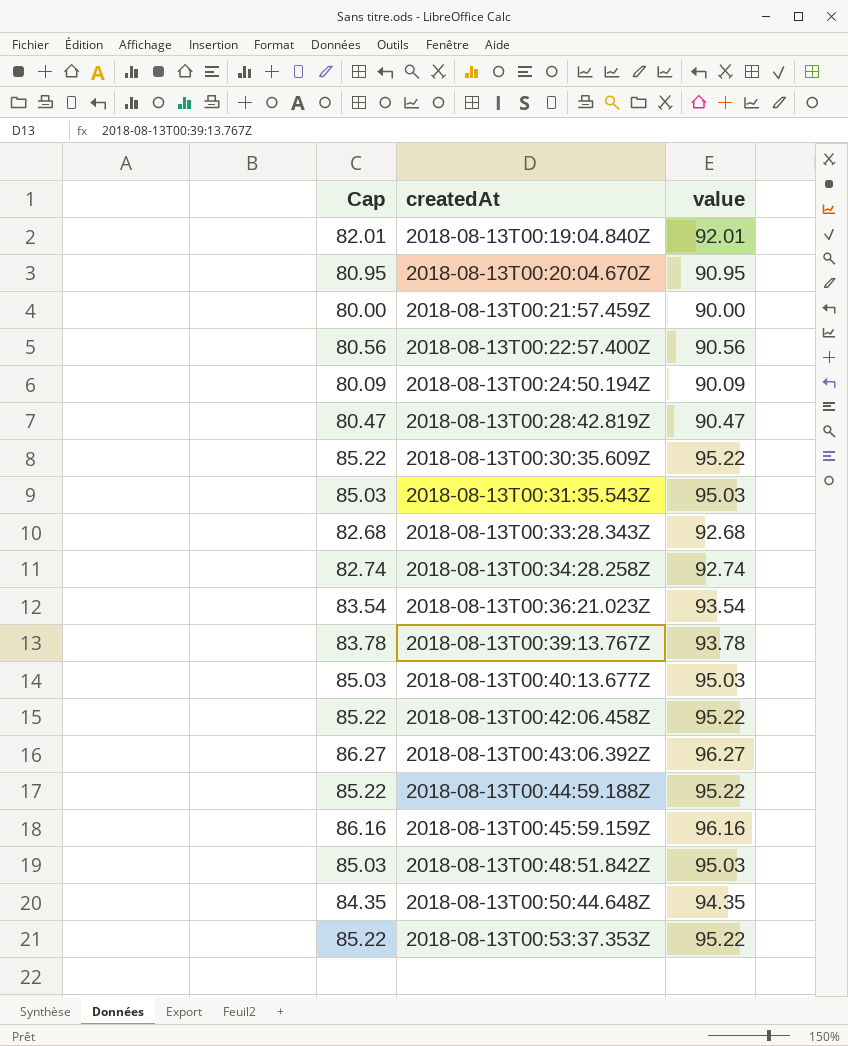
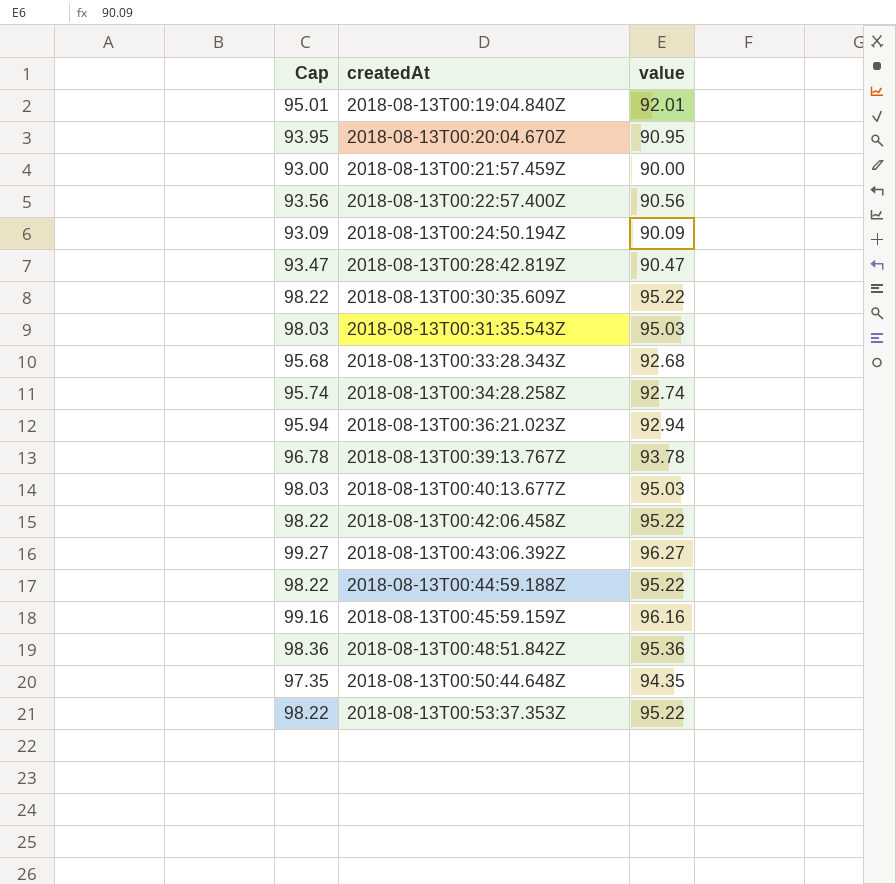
column Cap | formula: [value] - 10 -> [value] + 3
2018-08-13T00:36:21.023Z | value: 93.54 -> 92.94
2018-08-13T00:48:51.842Z | value: 95.03 -> 95.36

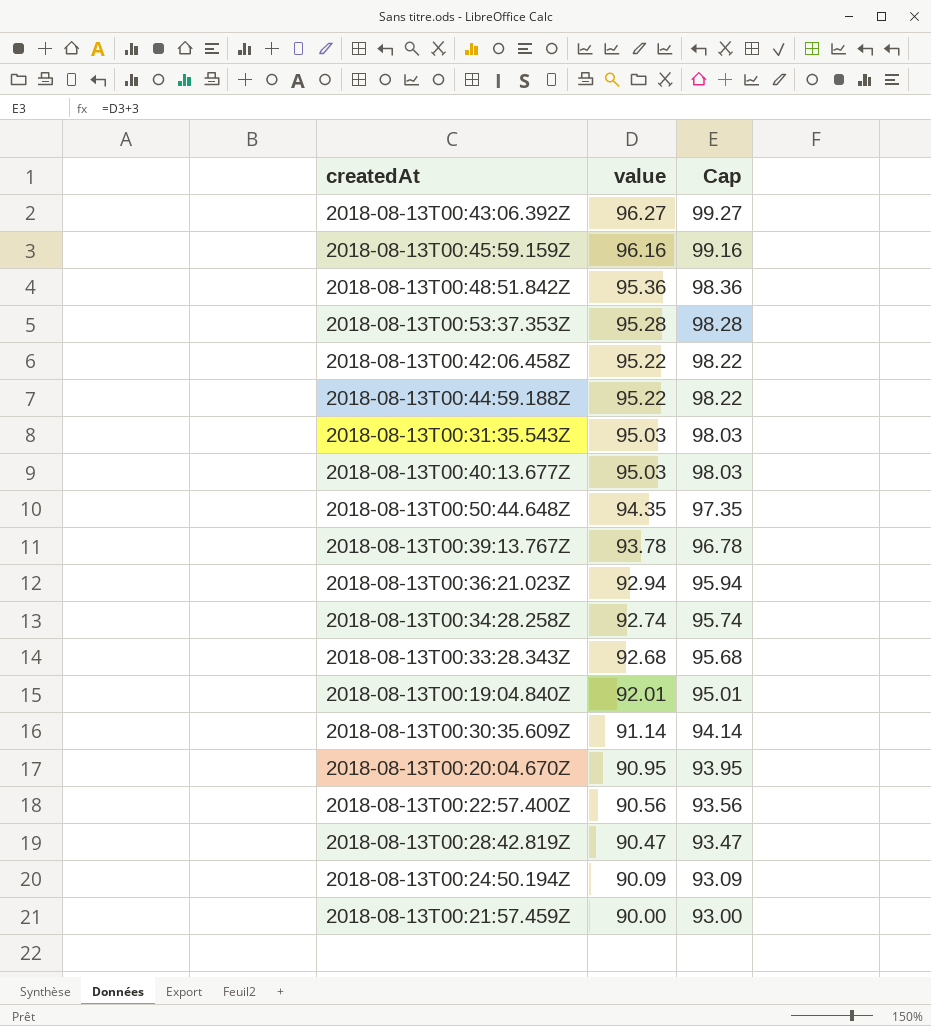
row order: createdAt ascending -> value descending
column Cap | position: 1 -> 3
2018-08-13T00:53:37.353Z | value: 95.22 -> 95.28
2018-08-13T00:53:37.353Z | Cap: 98.22 -> 98.28
2018-08-13T00:30:35.609Z | value: 95.22 -> 91.14
2018-08-13T00:30:35.609Z | Cap: 98.22 -> 94.14

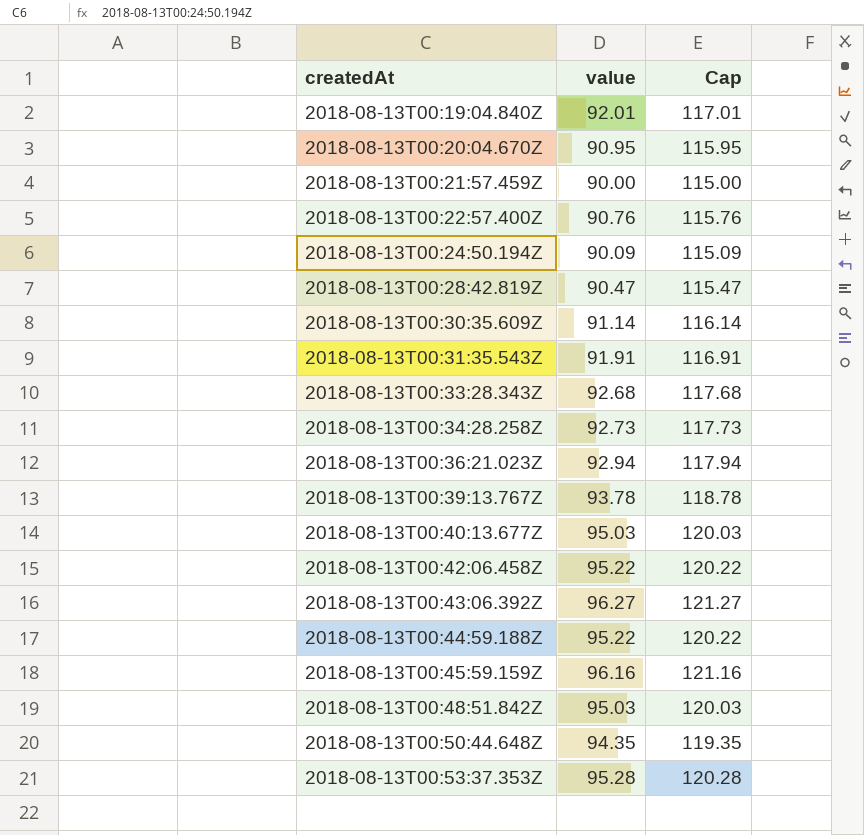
row order: value descending -> createdAt ascending
column Cap | formula: [value] + 3 -> [value] + 25
2018-08-13T00:22:57.400Z | value: 90.56 -> 90.76
2018-08-13T00:31:35.543Z | value: 95.03 -> 91.91
2018-08-13T00:34:28.258Z | value: 92.74 -> 92.73
2018-08-13T00:48:51.842Z | value: 95.36 -> 95.03

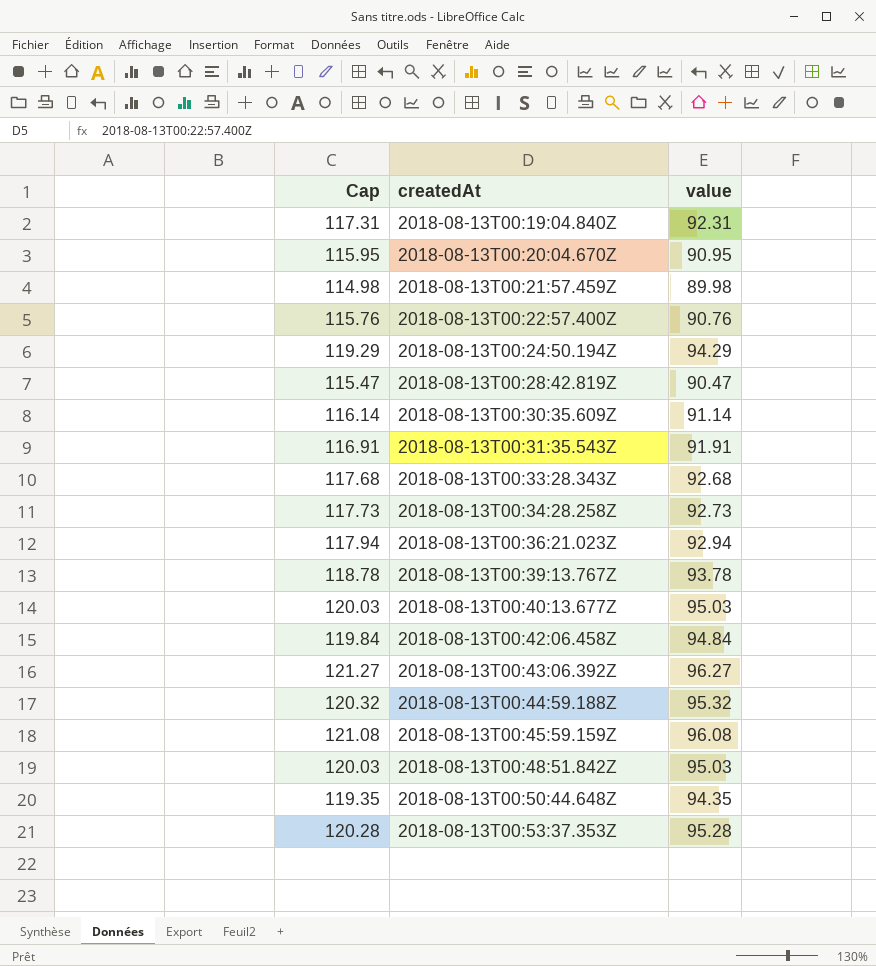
column Cap | position: 3 -> 1
2018-08-13T00:19:04.840Z | Cap: 117.01 -> 117.31
2018-08-13T00:19:04.840Z | value: 92.01 -> 92.31
2018-08-13T00:21:57.459Z | Cap: 115.00 -> 114.98
2018-08-13T00:21:57.459Z | value: 90.00 -> 89.98
2018-08-13T00:24:50.194Z | Cap: 115.09 -> 119.29
2018-08-13T00:24:50.194Z | value: 90.09 -> 94.29
2018-08-13T00:42:06.458Z | Cap: 120.22 -> 119.84
2018-08-13T00:42:06.458Z | value: 95.22 -> 94.84
2018-08-13T00:44:59.188Z | Cap: 120.22 -> 120.32
2018-08-13T00:44:59.188Z | value: 95.22 -> 95.32
2018-08-13T00:45:59.159Z | Cap: 121.16 -> 121.08
2018-08-13T00:45:59.159Z | value: 96.16 -> 96.08

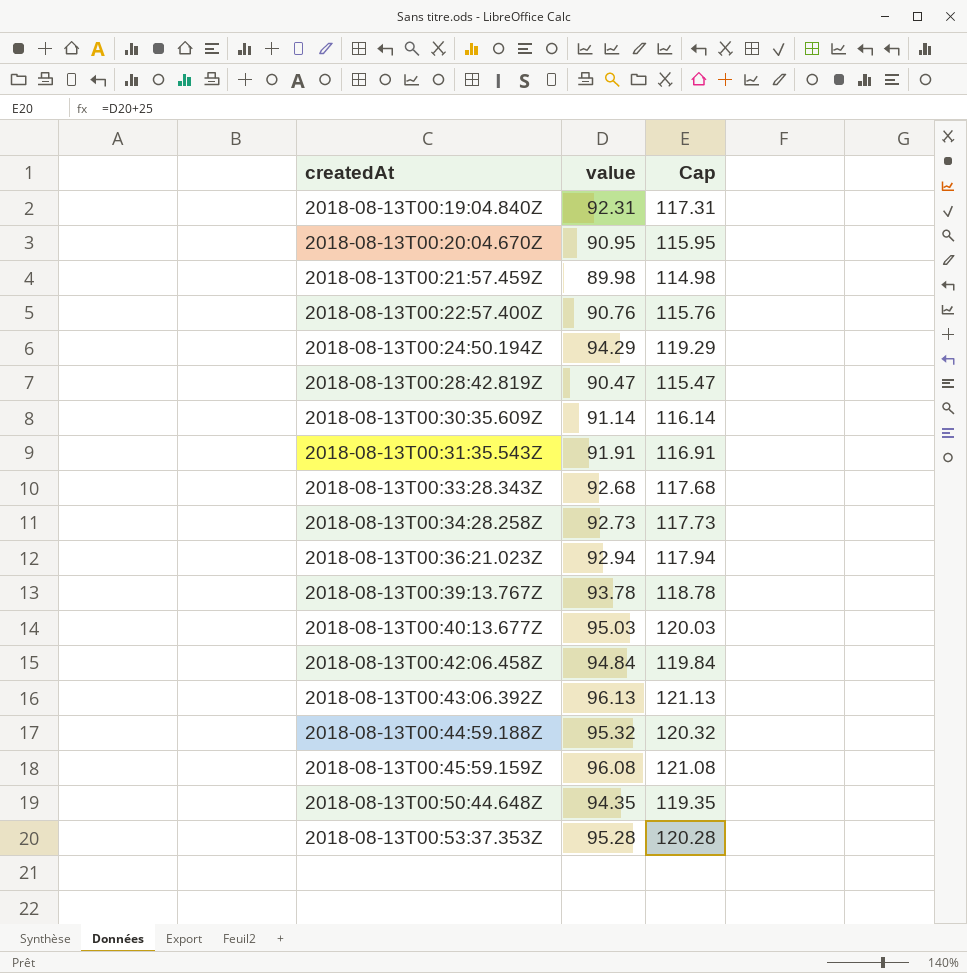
column Cap | position: 1 -> 3
row 2018-08-13T00:48:51.842Z: 120.03 | 95.03 -> none
2018-08-13T00:43:06.392Z | value: 96.27 -> 96.13
2018-08-13T00:43:06.392Z | Cap: 121.27 -> 121.13

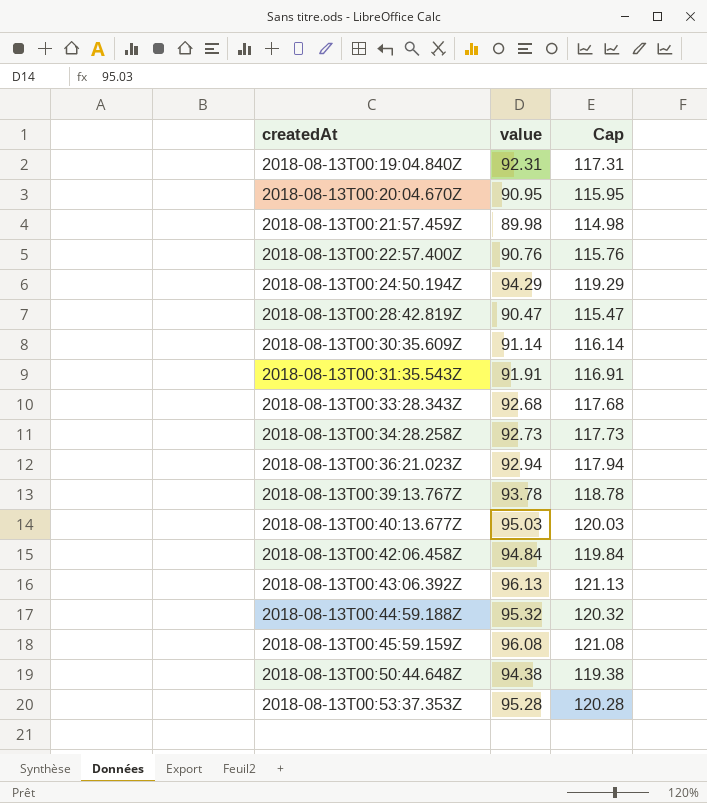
2018-08-13T00:50:44.648Z | value: 94.35 -> 94.38
2018-08-13T00:50:44.648Z | Cap: 119.35 -> 119.38

